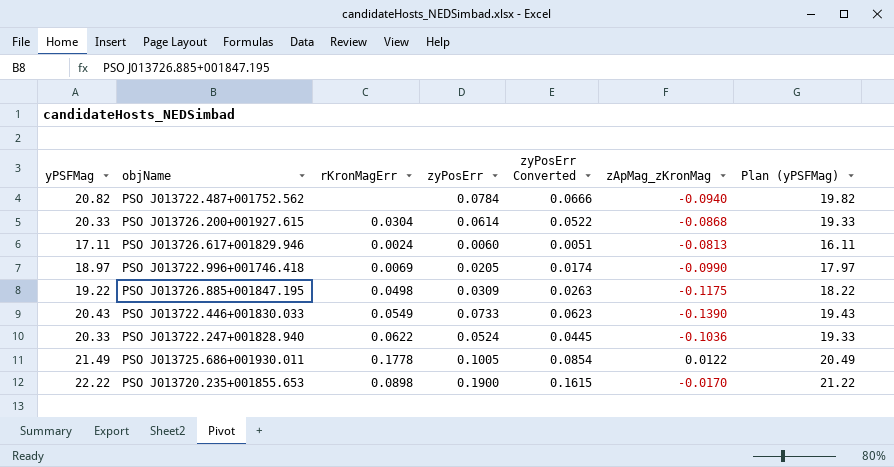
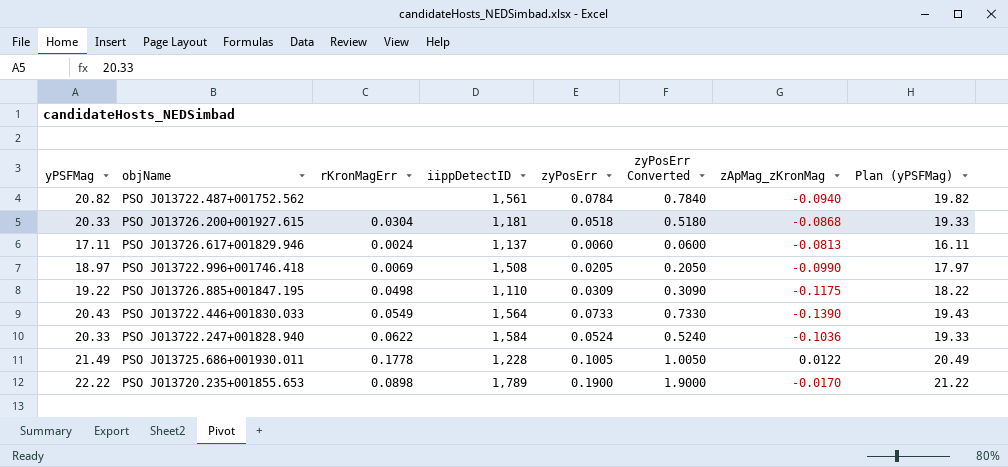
column iippDetectID | position: none -> 4
column zyPosErr Converted | formula: [zyPosErr] * 0.85 -> [zyPosErr] * 10
PSO J013726.200+001927.615 | zyPosErr: 0.0614 -> 0.0518

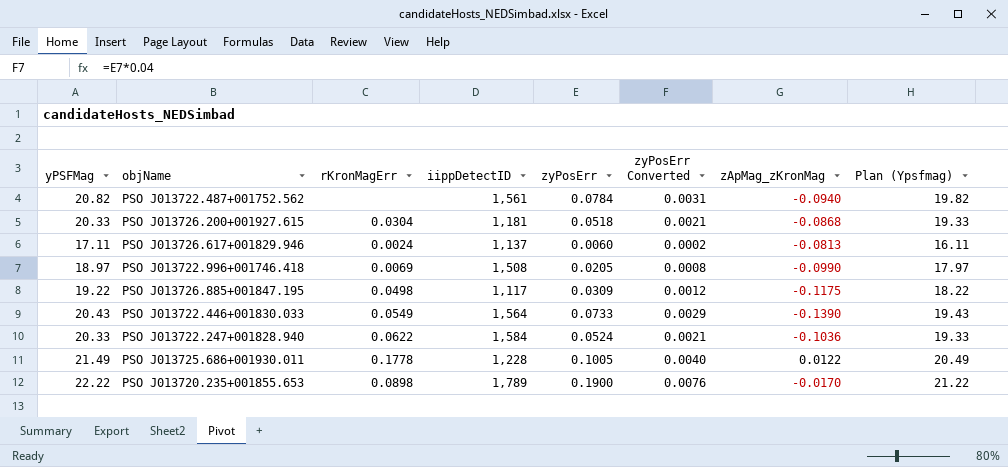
column zyPosErr Converted | formula: [zyPosErr] * 10 -> [zyPosErr] * 0.04
column name: Plan (yPSFMag) -> Plan (Ypsfmag)
PSO J013726.885+001847.195 | iippDetectID: 1,110 -> 1,117

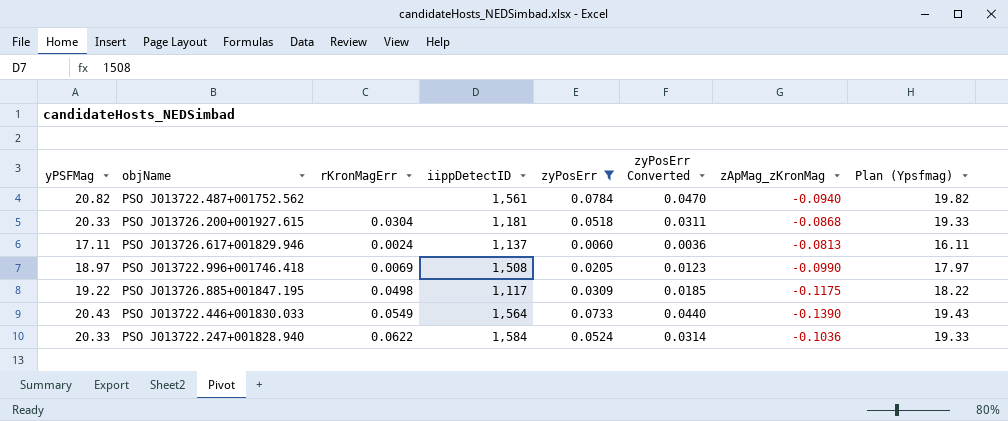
filter: none -> zyPosErr <= 0.0784
column zyPosErr Converted | formula: [zyPosErr] * 0.04 -> [zyPosErr] * 0.6

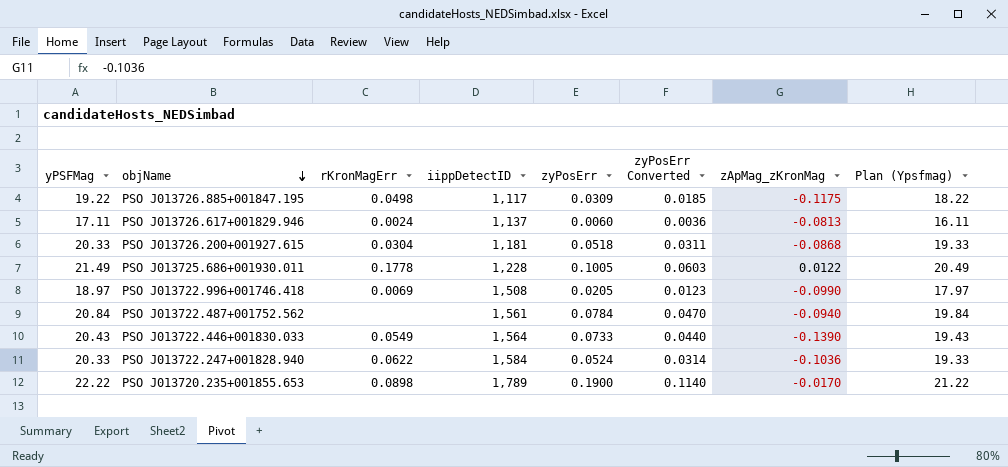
filter: zyPosErr <= 0.0784 -> none
row order: none -> objName descending
PSO J013722.487+001752.562 | yPSFMag: 20.82 -> 20.84
PSO J013722.487+001752.562 | Plan (Ypsfmag): 19.82 -> 19.84

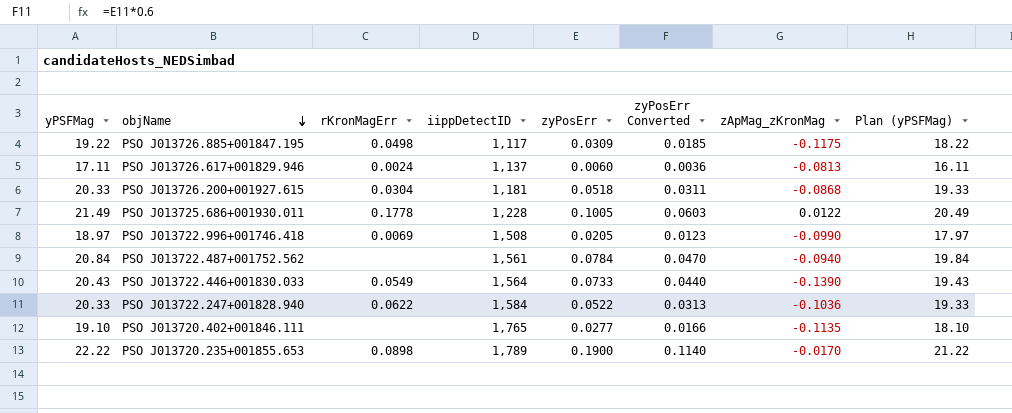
column name: Plan (Ypsfmag) -> Plan (yPSFMag)
PSO J013722.247+001828.940 | zyPosErr: 0.0524 -> 0.0522
PSO J013722.247+001828.940 | zyPosErr Converted: 0.0314 -> 0.0313
row PSO J013720.402+001846.111: none -> 19.10 | none | 1,765 | 0.0277 | 0.0166 | -0.1135 | 18.10

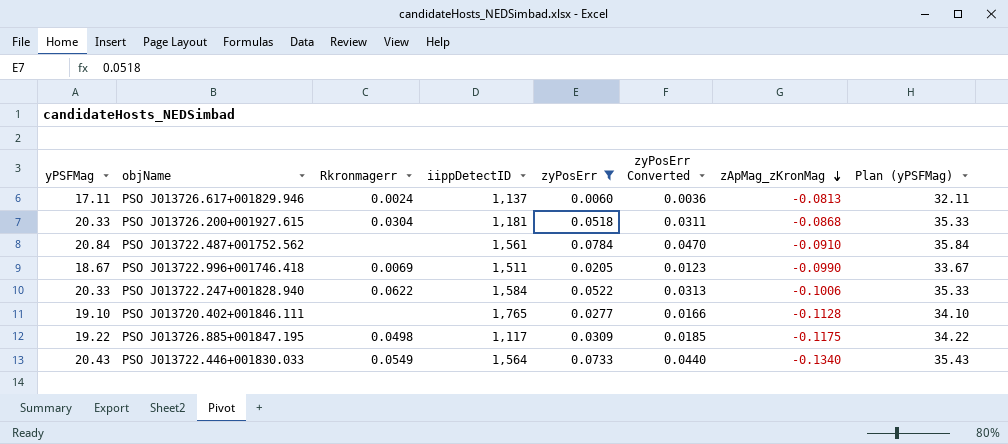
filter: none -> zyPosErr <= 0.0784
row order: objName descending -> zApMag_zKronMag descending
column name: rKronMagErr -> Rkronmagerr
column Plan (yPSFMag) | formula: [yPSFMag] - 1 -> [yPSFMag] + 15
PSO J013722.487+001752.562 | zApMag_zKronMag: -0.0940 -> -0.0910
PSO J013722.996+001746.418 | yPSFMag: 18.97 -> 18.67
PSO J013722.996+001746.418 | iippDetectID: 1,508 -> 1,511
PSO J013722.247+001828.940 | zApMag_zKronMag: -0.1036 -> -0.1006
PSO J013720.402+001846.111 | zApMag_zKronMag: -0.1135 -> -0.1128
PSO J013722.446+001830.033 | zApMag_zKronMag: -0.1390 -> -0.1340

